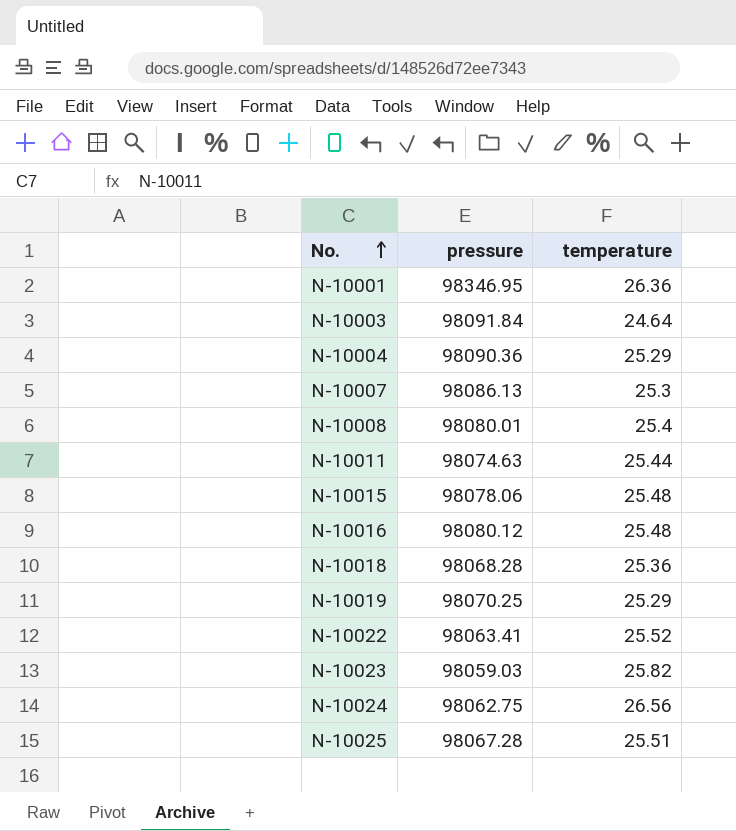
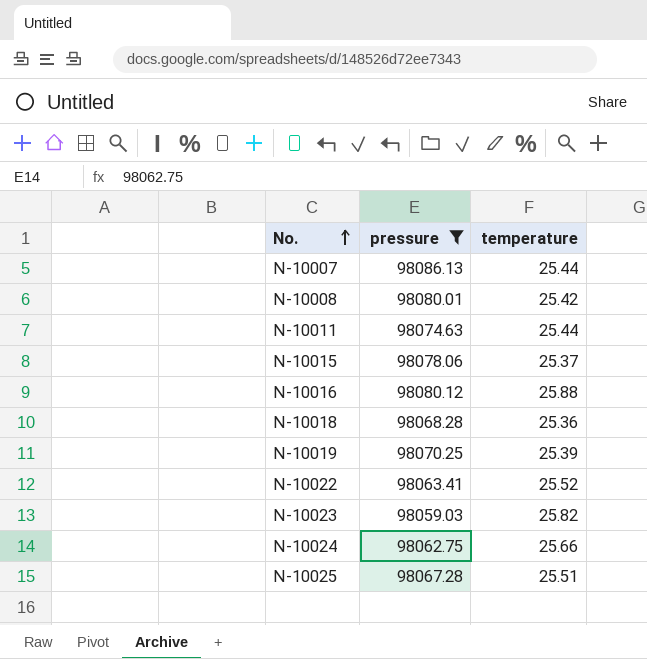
filter: none -> pressure <= 98086.13
N-10007 | temperature: 25.3 -> 25.44
N-10008 | temperature: 25.4 -> 25.42
N-10015 | temperature: 25.48 -> 25.37
N-10016 | temperature: 25.48 -> 25.88
N-10019 | temperature: 25.29 -> 25.39
N-10024 | temperature: 26.56 -> 25.66

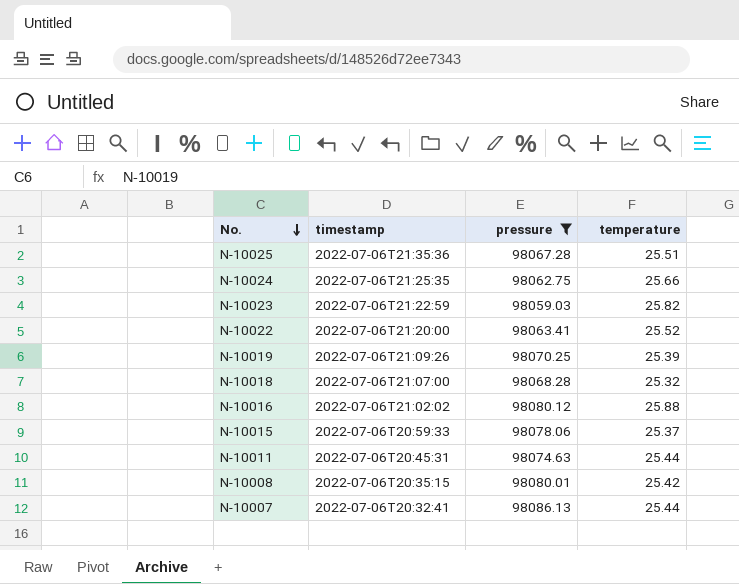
row order: No. ascending -> No. descending
column timestamp | position: none -> 2
N-10018 | temperature: 25.36 -> 25.32

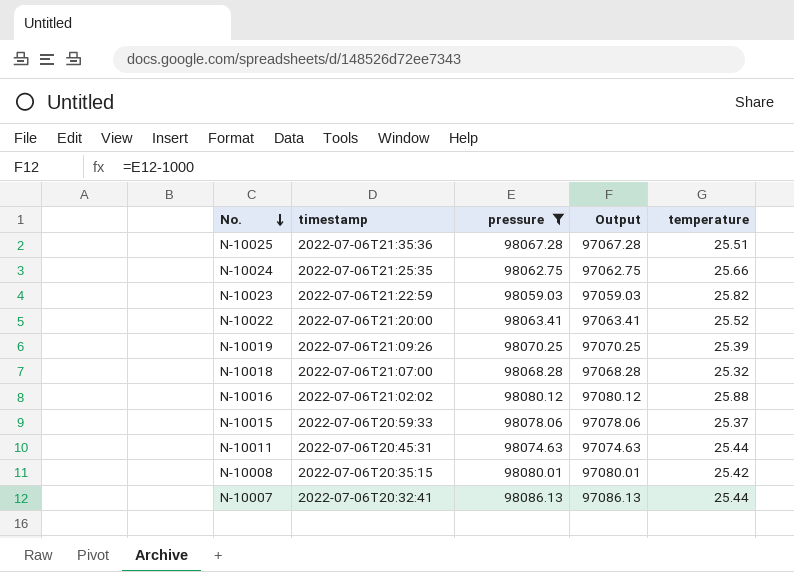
column Output | formula: none -> [pressure] - 1000

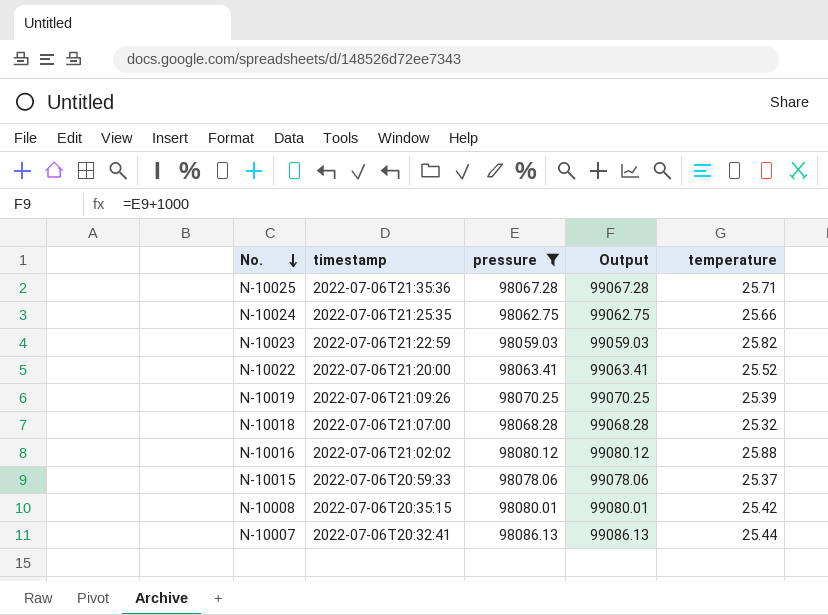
column Output | formula: [pressure] - 1000 -> [pressure] + 1000
row N-10011: 2022-07-06T20:45:31 | 98074.63 | 97074.63 | 25.44 -> none
N-10025 | temperature: 25.51 -> 25.71

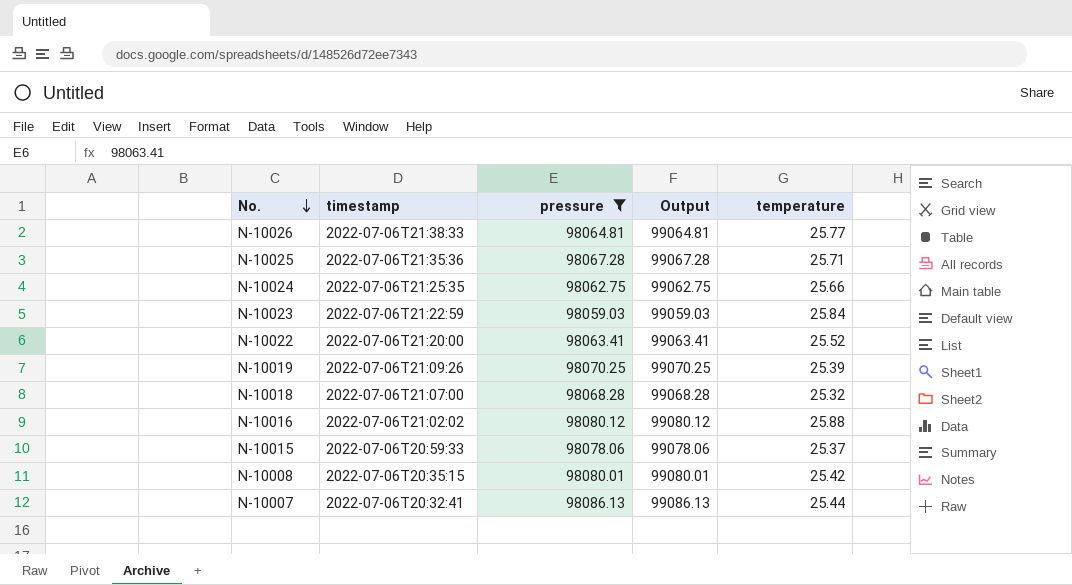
row N-10026: none -> 2022-07-06T21:38:33 | 98064.81 | 99064.81 | 25.77
N-10023 | temperature: 25.82 -> 25.84

